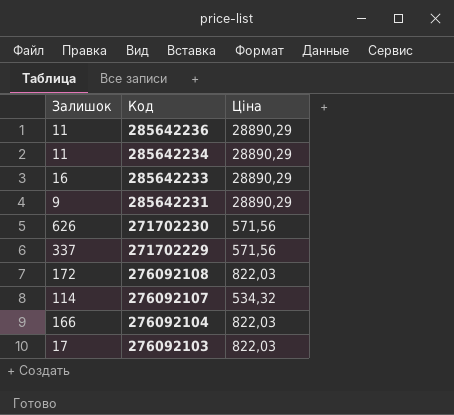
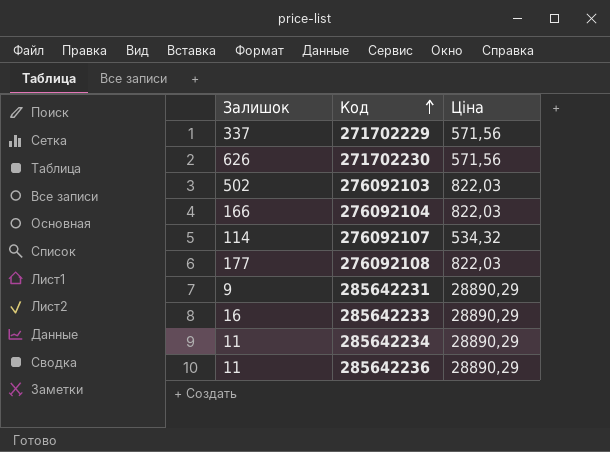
row order: none -> Код ascending
276092103 | Залишок: 17 -> 502
276092108 | Залишок: 172 -> 177

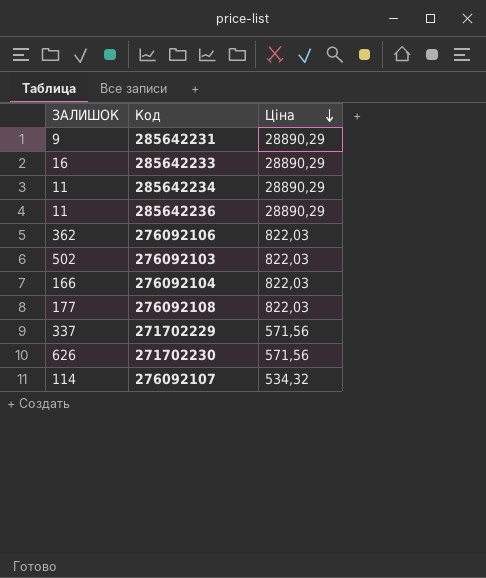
row order: Код ascending -> Ціна descending
column name: Залишок -> ЗАЛИШОК
row 276092106: none -> 362 | 822,03

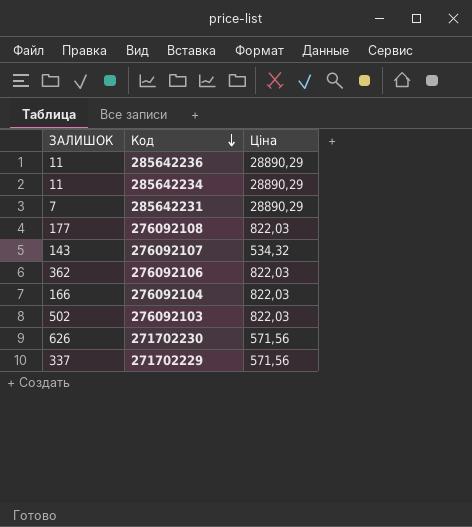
row order: Ціна descending -> Код descending
row 285642233: 16 | 28890,29 -> none
285642231 | ЗАЛИШОК: 9 -> 7
276092107 | ЗАЛИШОК: 114 -> 143

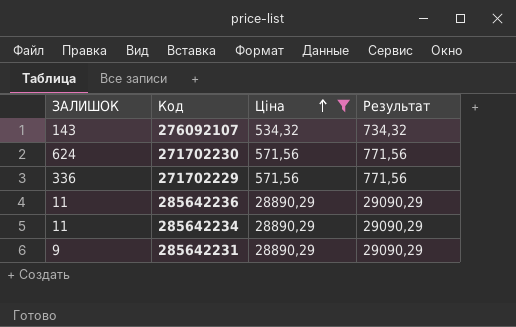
filter: none -> Ціна != 822,03
row order: Код descending -> Ціна ascending
column Результат | formula: none -> [Ціна] + 200
271702230 | ЗАЛИШОК: 626 -> 624
271702229 | ЗАЛИШОК: 337 -> 336
285642231 | ЗАЛИШОК: 7 -> 9

